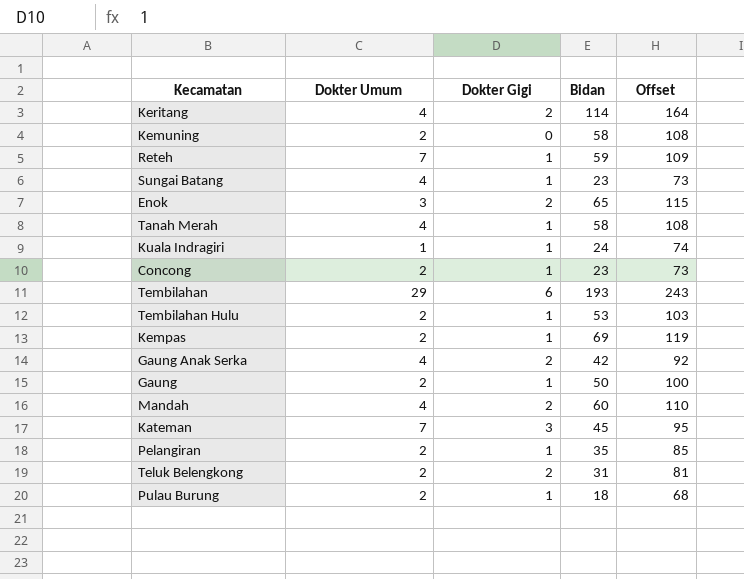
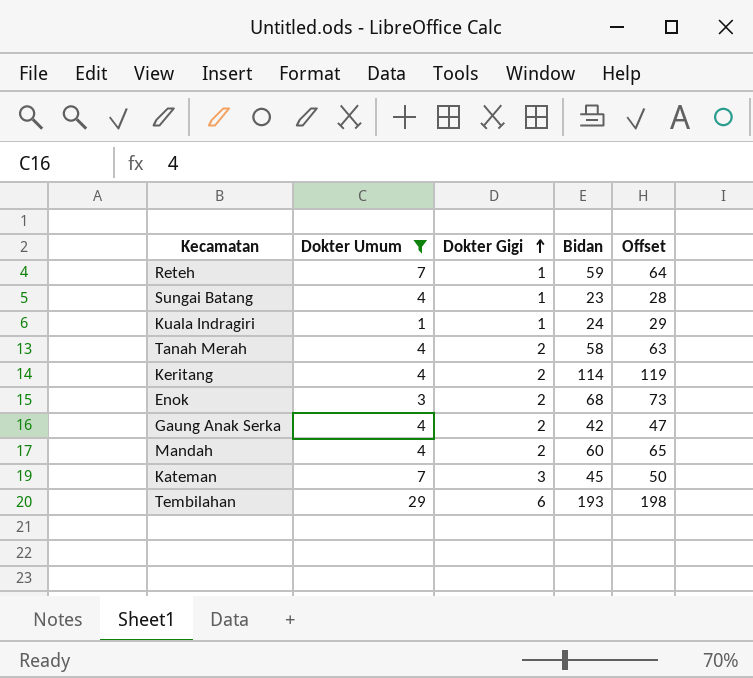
filter: none -> Dokter Umum != 2
row order: none -> Dokter Gigi ascending
column Offset | formula: [Bidan] + 50 -> [Bidan] + 5
Tanah Merah | Dokter Gigi: 1 -> 2
Enok | Bidan: 65 -> 68

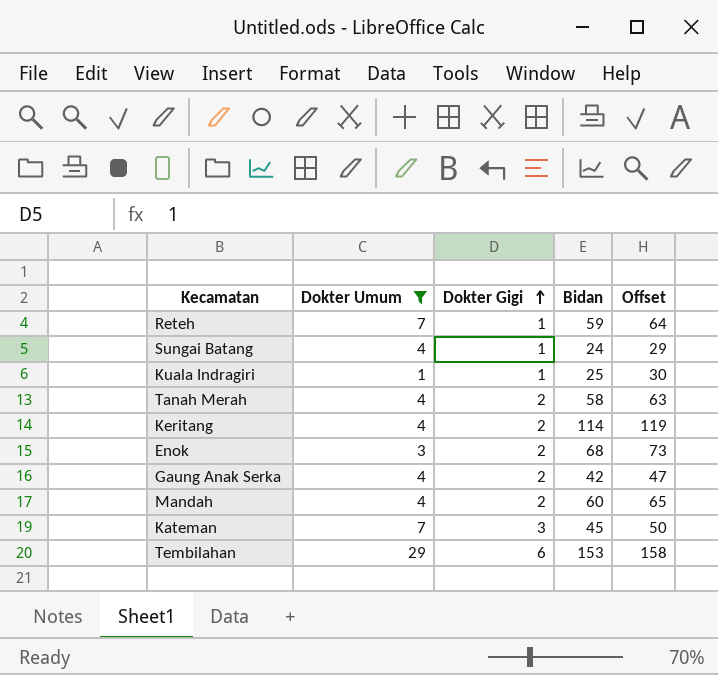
Sungai Batang | Bidan: 23 -> 24
Sungai Batang | Offset: 28 -> 29
Kuala Indragiri | Bidan: 24 -> 25
Kuala Indragiri | Offset: 29 -> 30
Tembilahan | Bidan: 193 -> 153
Tembilahan | Offset: 198 -> 158

